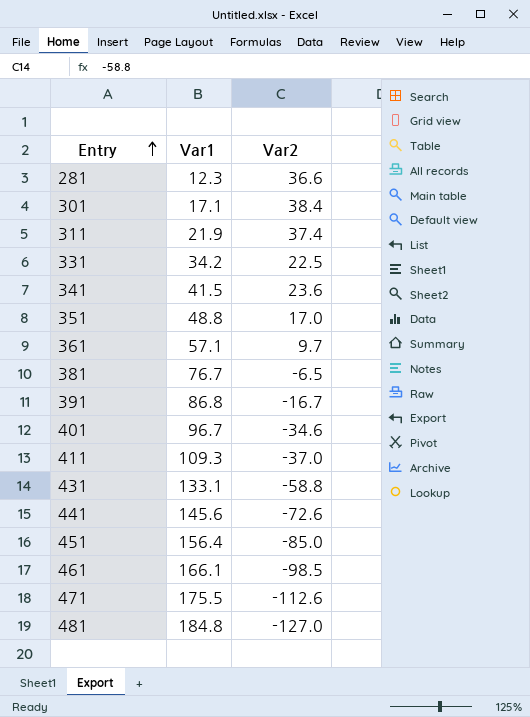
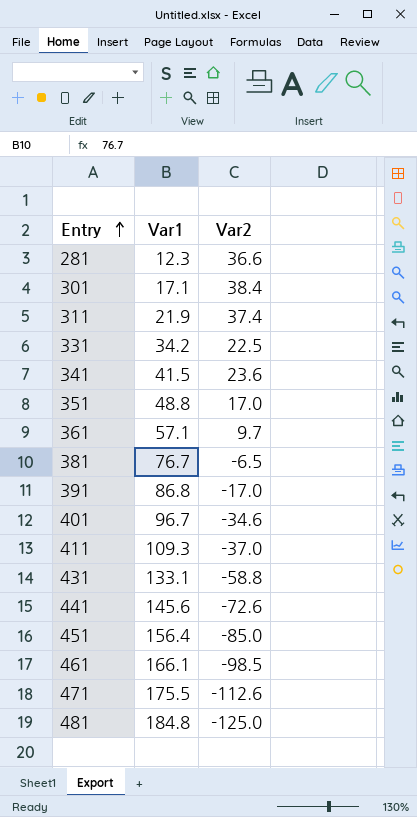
391 | Var2: -16.7 -> -17.0
481 | Var2: -127.0 -> -125.0

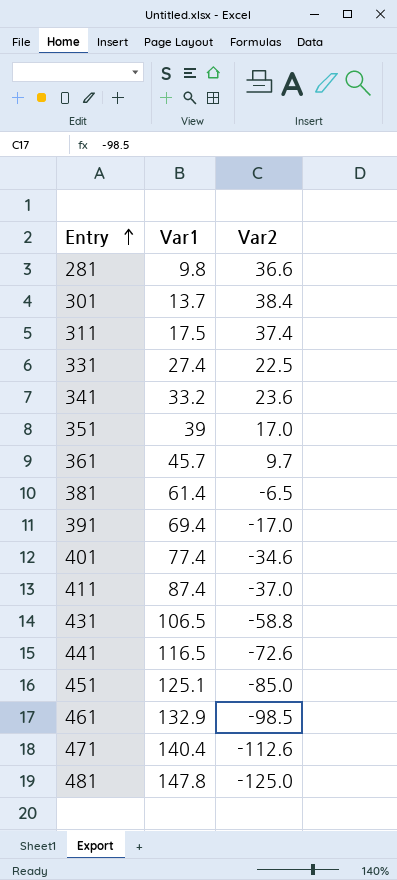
281 | Var1: 12.3 -> 9.8
301 | Var1: 17.1 -> 13.7
311 | Var1: 21.9 -> 17.5
331 | Var1: 34.2 -> 27.4
341 | Var1: 41.5 -> 33.2
351 | Var1: 48.8 -> 39
361 | Var1: 57.1 -> 45.7
381 | Var1: 76.7 -> 61.4
391 | Var1: 86.8 -> 69.4
401 | Var1: 96.7 -> 77.4
411 | Var1: 109.3 -> 87.4
431 | Var1: 133.1 -> 106.5
441 | Var1: 145.6 -> 116.5
451 | Var1: 156.4 -> 125.1
461 | Var1: 166.1 -> 132.9
471 | Var1: 175.5 -> 140.4
481 | Var1: 184.8 -> 147.8

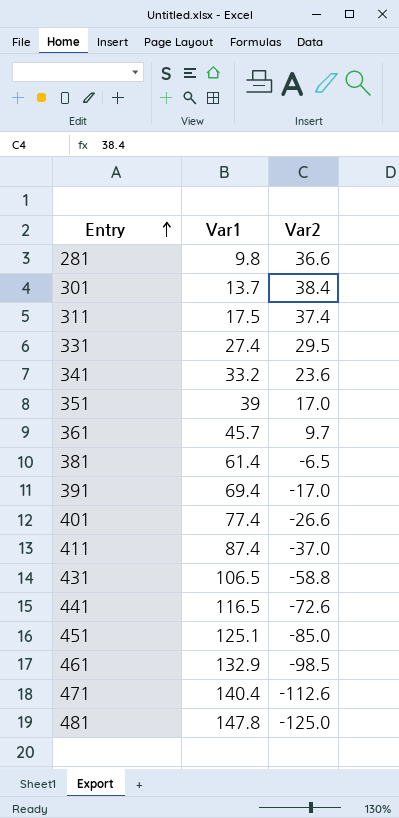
331 | Var2: 22.5 -> 29.5
401 | Var2: -34.6 -> -26.6

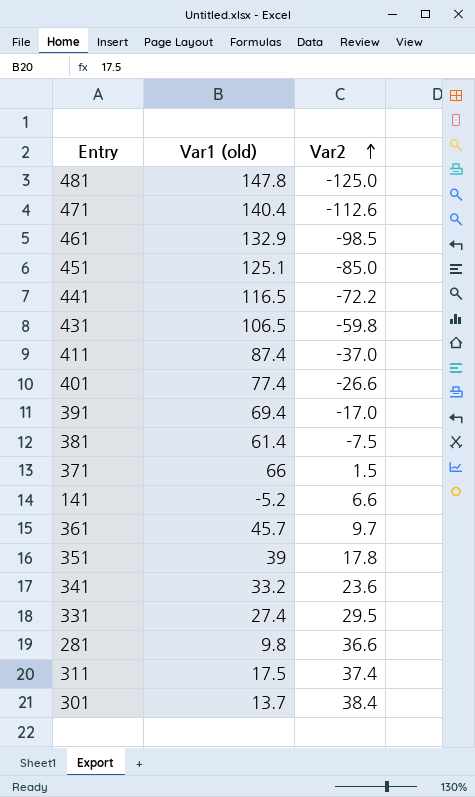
row order: Entry ascending -> Var2 ascending
column name: Var1 -> Var1 (old)
441 | Var2: -72.6 -> -72.2
431 | Var2: -58.8 -> -59.8
381 | Var2: -6.5 -> -7.5
row 371: none -> 66 | 1.5
row 141: none -> -5.2 | 6.6
351 | Var2: 17.0 -> 17.8

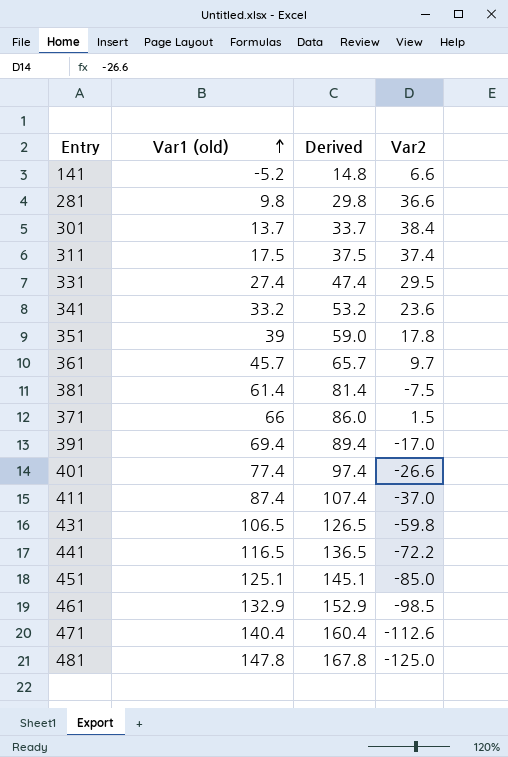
row order: Var2 ascending -> Var1 (old) ascending
column Derived | formula: none -> [Var1 (old)] + 20

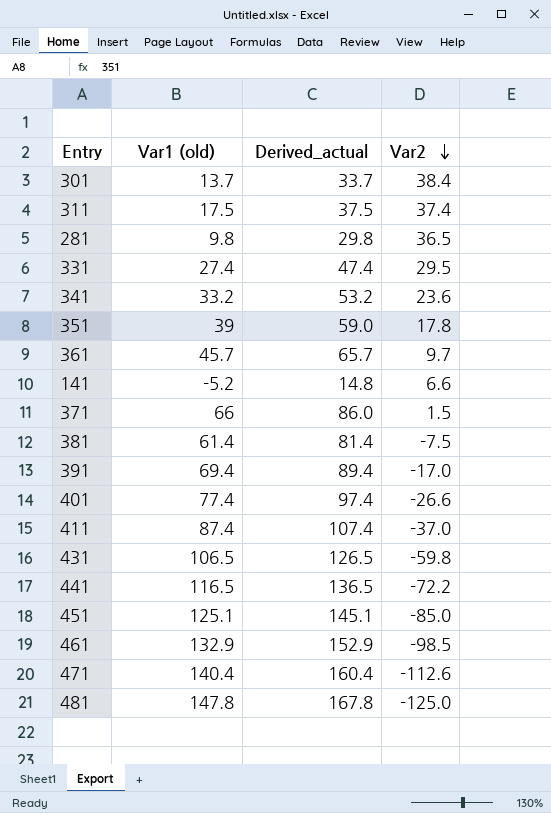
row order: Var1 (old) ascending -> Var2 descending
column name: Derived -> Derived_actual
281 | Var2: 36.6 -> 36.5

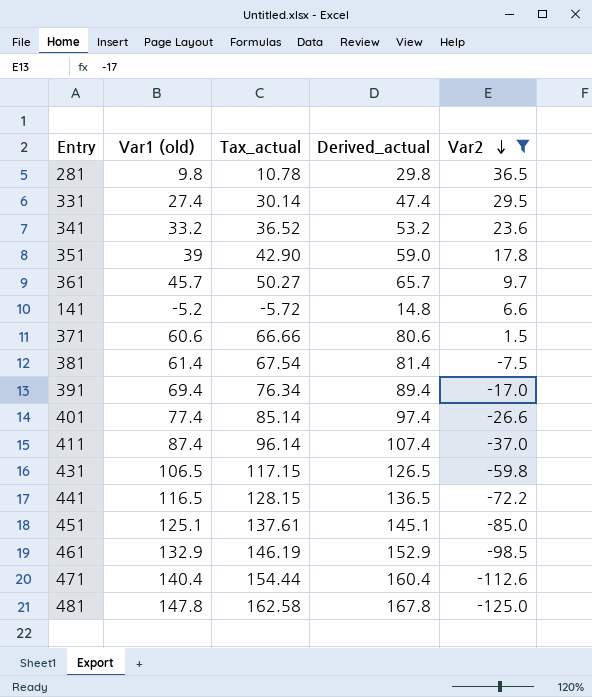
filter: none -> Var2 <= 36.5
column Tax_actual | formula: none -> [Var1 (old)] * 1.1
371 | Var1 (old): 66 -> 60.6
371 | Derived_actual: 86.0 -> 80.6

